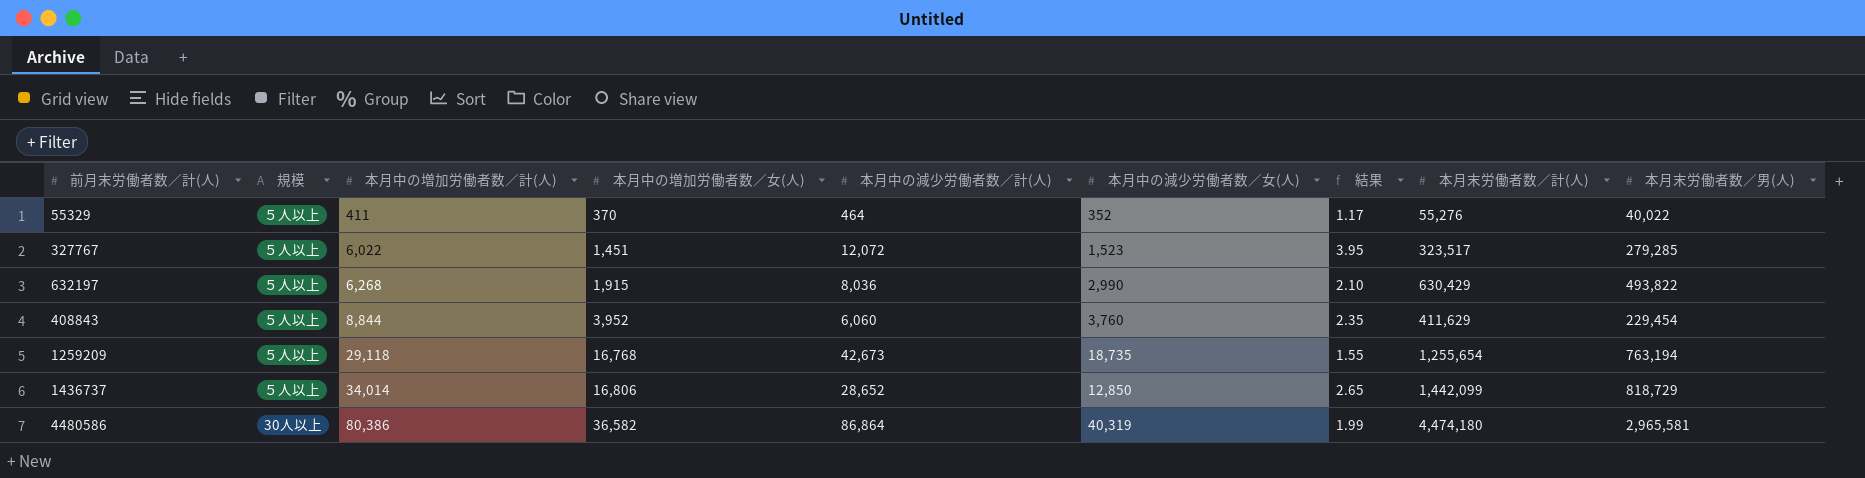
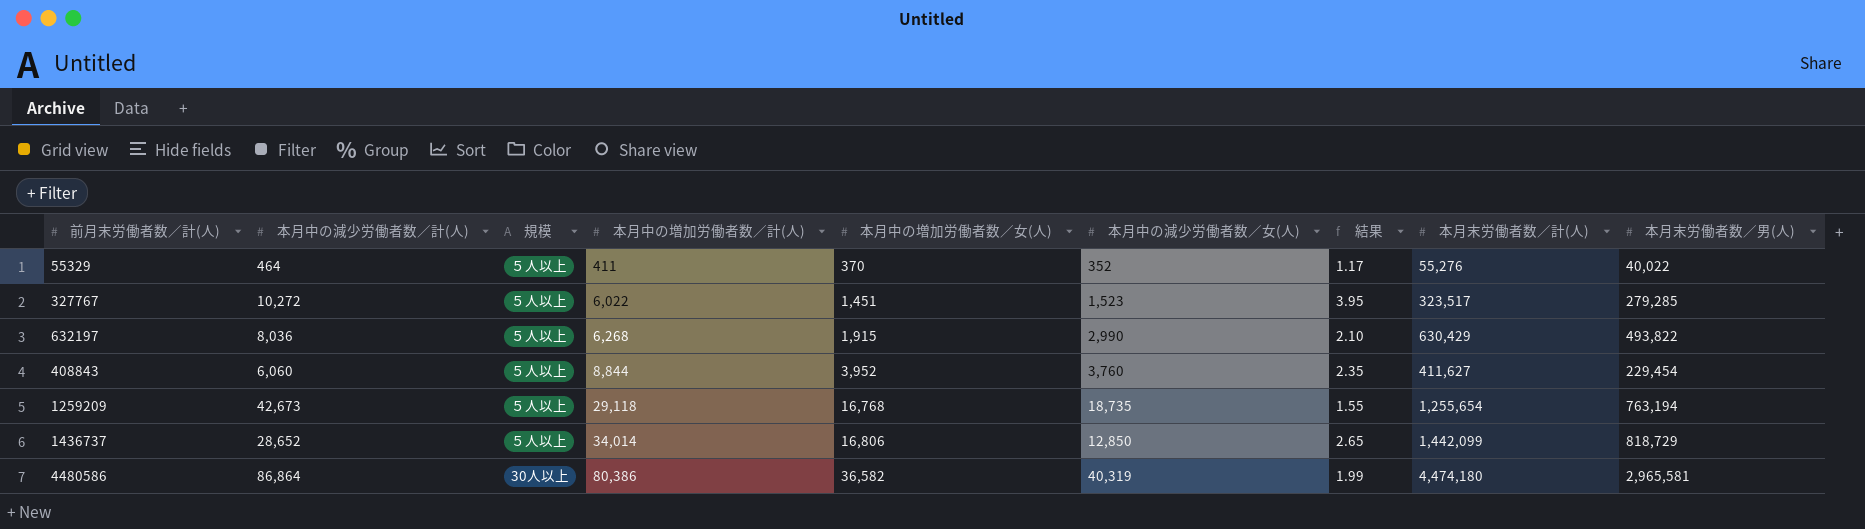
column 本月中の減少労働者数／計(人) | position: 5 -> 2
327767 | 本月中の減少労働者数／計(人): 12,072 -> 10,272
408843 | 本月末労働者数／計(人): 411,629 -> 411,627

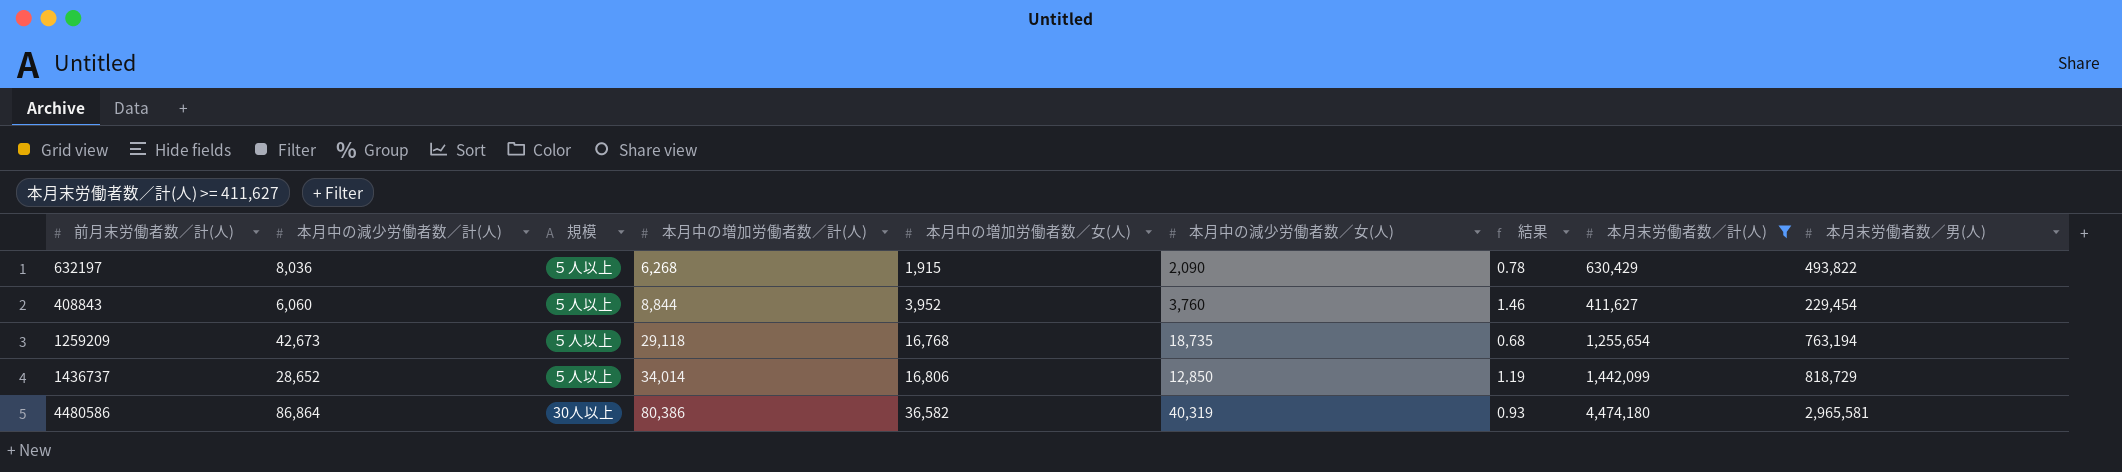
filter: none -> 本月末労働者数／計(人) >= 411,627
column 結果 | formula: [本月中の増加労働者数／計(人)] / [本月中の減少労働者数／女(人)] -> [本月中の増加労働者数／計(人)] / [本月中の減少労働者数／計(人)]
632197 | 本月中の減少労働者数／女(人): 2,990 -> 2,090

